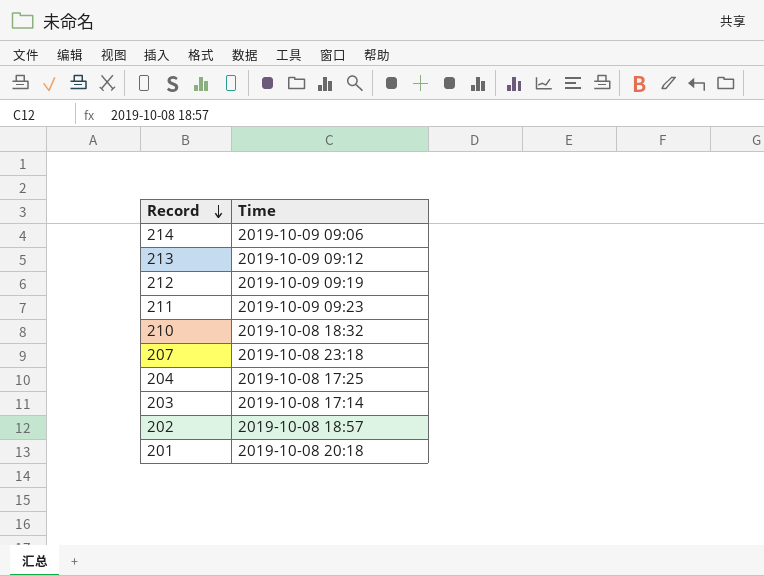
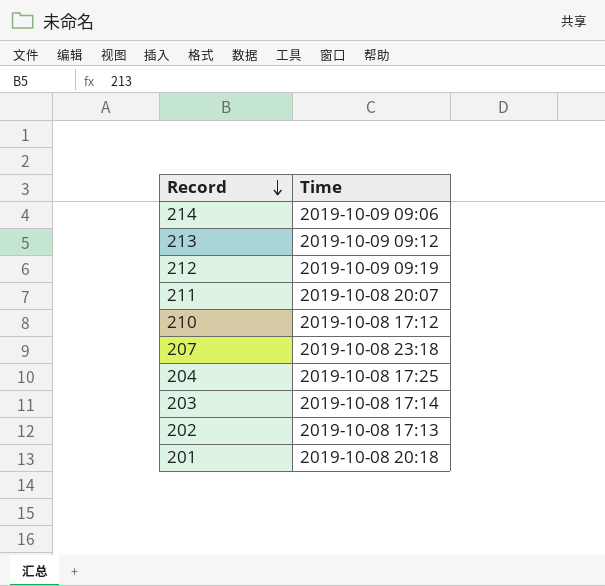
211 | Time: 2019-10-09 09:23 -> 2019-10-08 20:07
210 | Time: 2019-10-08 18:32 -> 2019-10-08 17:12
202 | Time: 2019-10-08 18:57 -> 2019-10-08 17:13

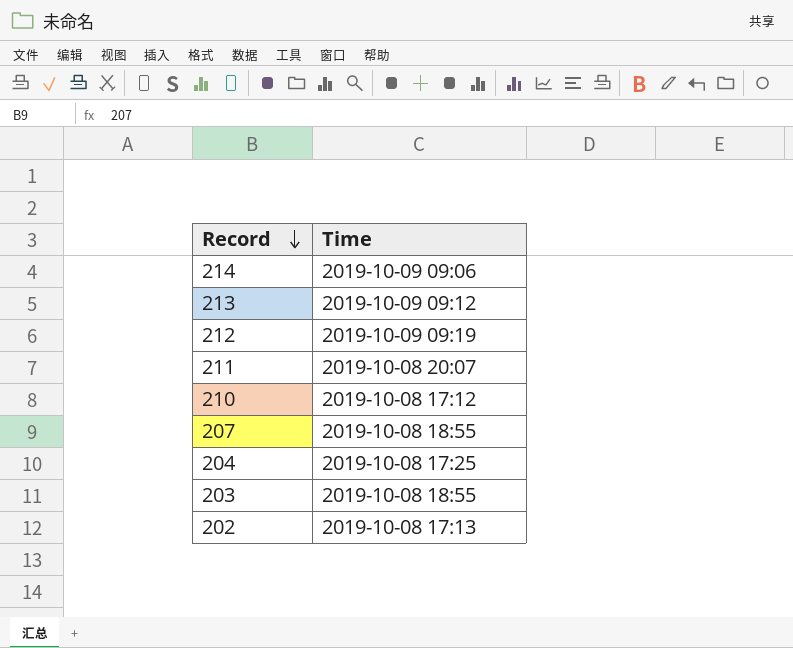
row 201: 2019-10-08 20:18 -> none
207 | Time: 2019-10-08 23:18 -> 2019-10-08 18:55
203 | Time: 2019-10-08 17:14 -> 2019-10-08 18:55

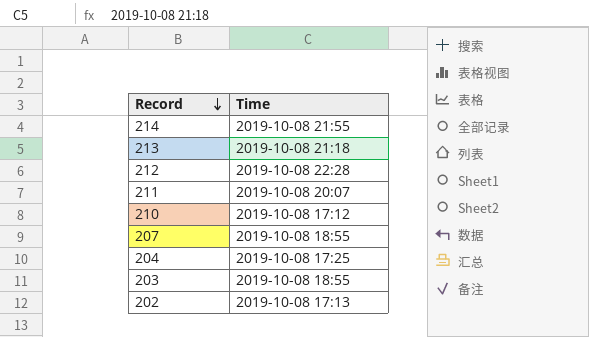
214 | Time: 2019-10-09 09:06 -> 2019-10-08 21:55
213 | Time: 2019-10-09 09:12 -> 2019-10-08 21:18
212 | Time: 2019-10-09 09:19 -> 2019-10-08 22:28

